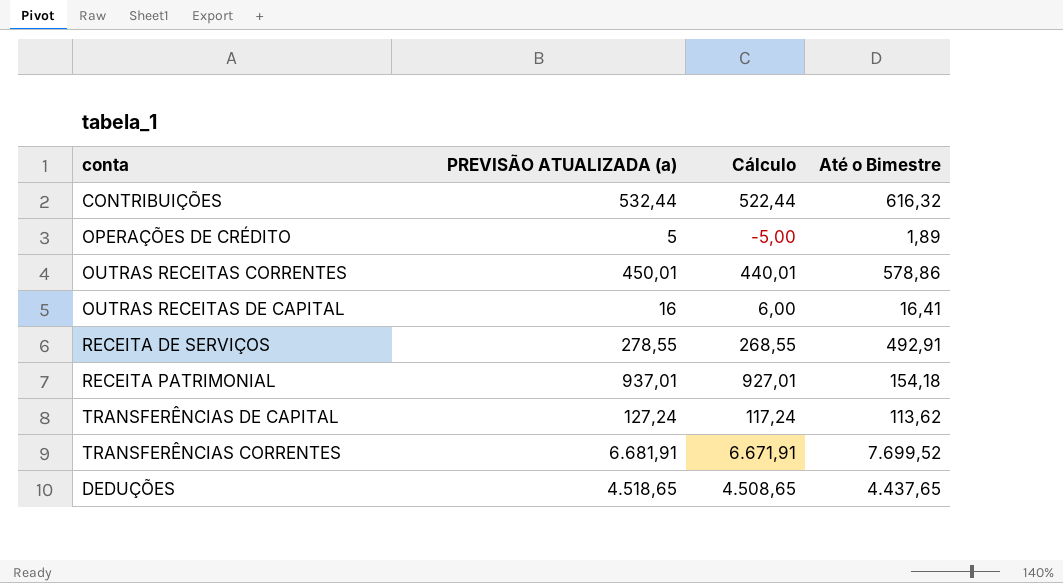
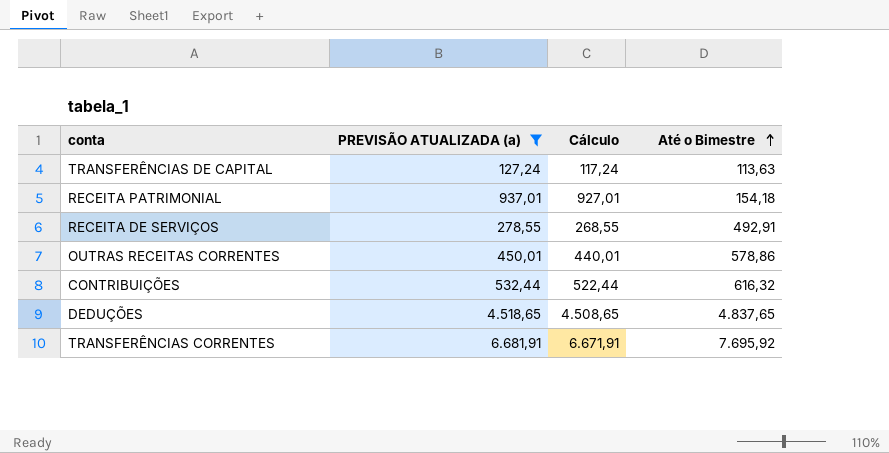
filter: none -> PREVISÃO ATUALIZADA (a) >= 127,24
row order: none -> Até o Bimestre ascending
TRANSFERÊNCIAS DE CAPITAL | Até o Bimestre: 113,62 -> 113,63
DEDUÇÕES | Até o Bimestre: 4.437,65 -> 4.837,65
TRANSFERÊNCIAS CORRENTES | Até o Bimestre: 7.699,52 -> 7.695,92

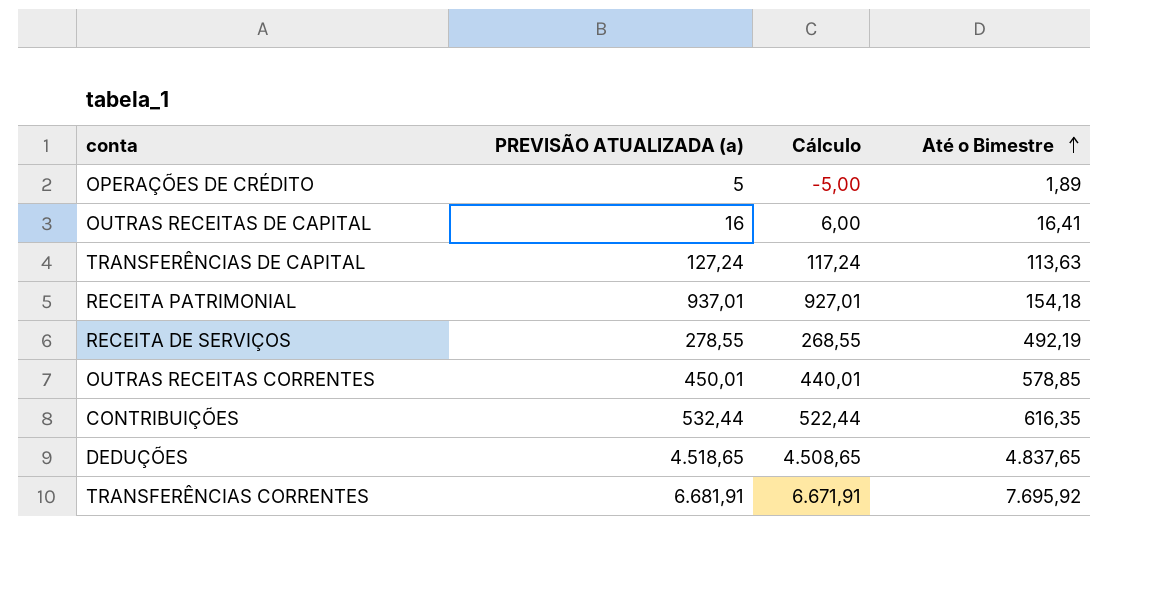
filter: PREVISÃO ATUALIZADA (a) >= 127,24 -> none
RECEITA DE SERVIÇOS | Até o Bimestre: 492,91 -> 492,19
OUTRAS RECEITAS CORRENTES | Até o Bimestre: 578,86 -> 578,85
CONTRIBUIÇÕES | Até o Bimestre: 616,32 -> 616,35

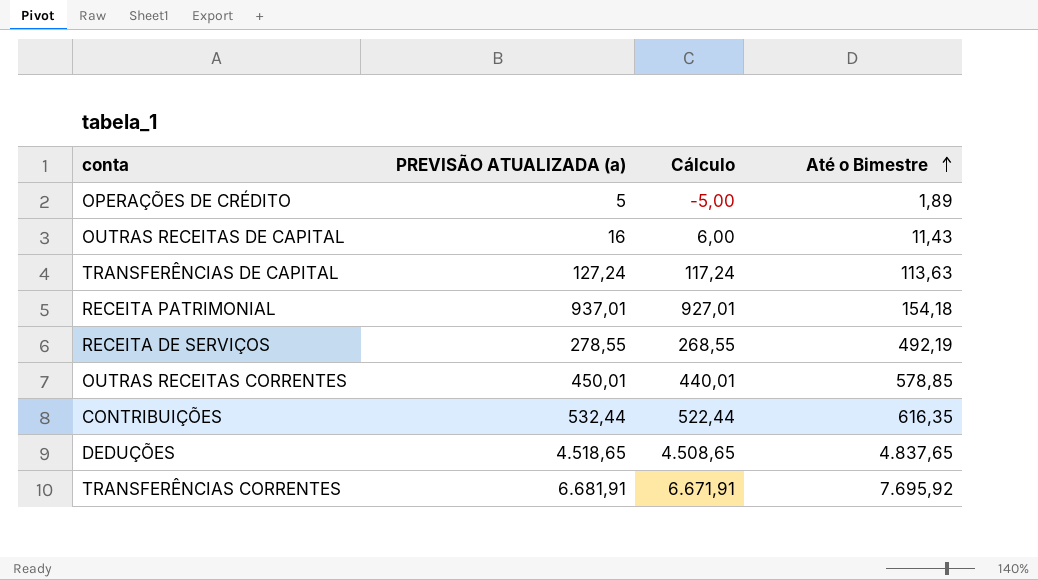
OUTRAS RECEITAS DE CAPITAL | Até o Bimestre: 16,41 -> 11,43

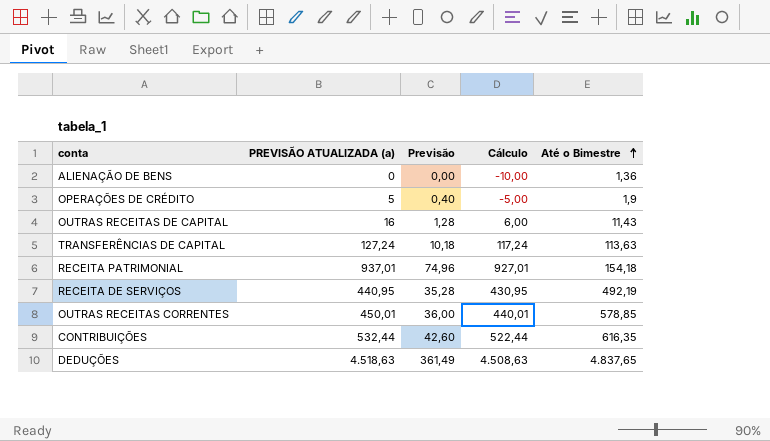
column Previsão | formula: none -> [PREVISÃO ATUALIZADA (a)] * 0,08
row TRANSFERÊNCIAS CORRENTES: 6.681,91 | 6.671,91 | 7.695,92 -> none
row ALIENAÇÃO DE BENS: none -> 0 | 0,00 | -10,00 | 1,36
OPERAÇÕES DE CRÉDITO | Até o Bimestre: 1,89 -> 1,9
RECEITA DE SERVIÇOS | PREVISÃO ATUALIZADA (a): 278,55 -> 440,95
RECEITA DE SERVIÇOS | Cálculo: 268,55 -> 430,95
DEDUÇÕES | PREVISÃO ATUALIZADA (a): 4.518,65 -> 4.518,63
DEDUÇÕES | Cálculo: 4.508,65 -> 4.508,63

